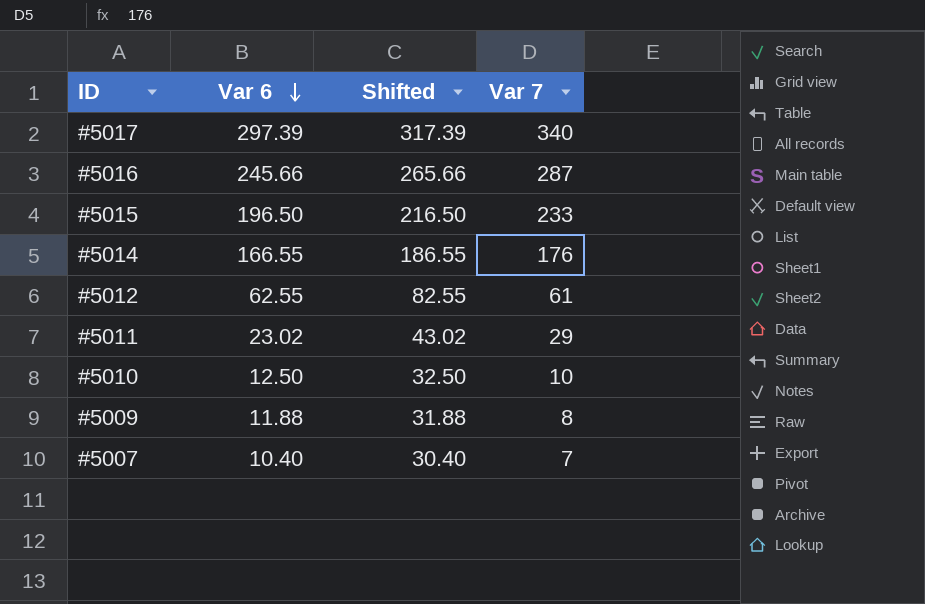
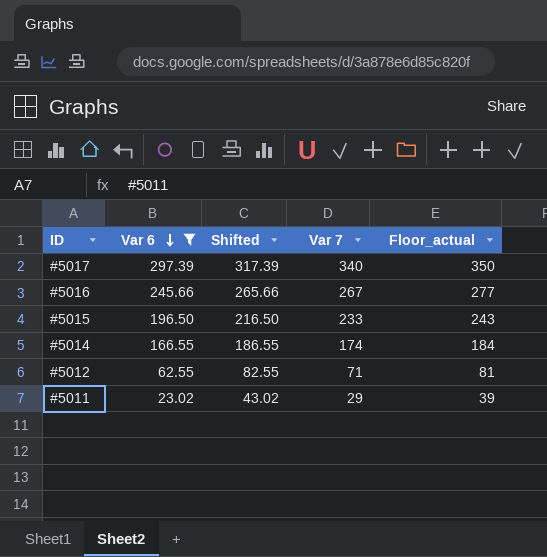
filter: none -> Var 6 >= 23.02
column Floor_actual | formula: none -> [Var 7] + 10
#5016 | Var 7: 287 -> 267
#5014 | Var 7: 176 -> 174
#5012 | Var 7: 61 -> 71

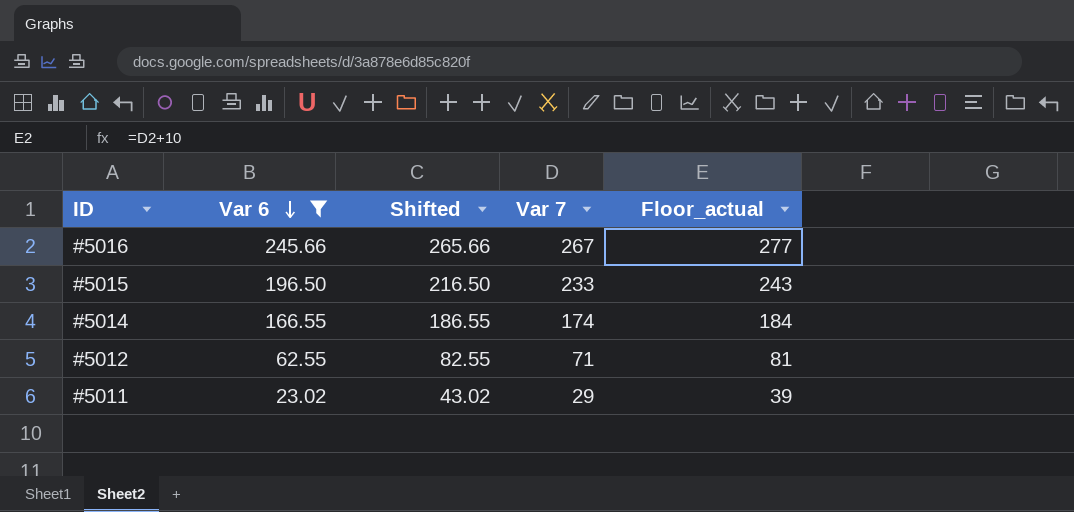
row #5017: 297.39 | 317.39 | 340 | 350 -> none

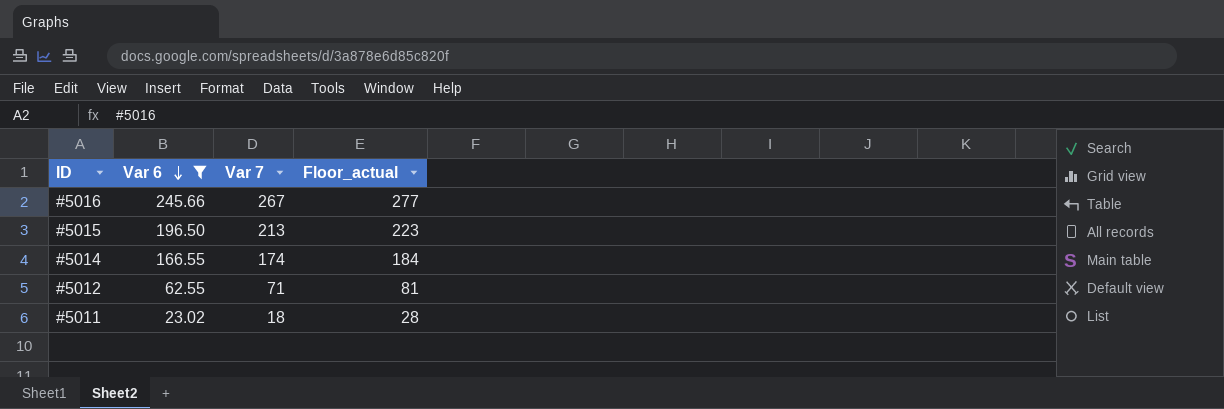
column Shifted | formula: [Var 6] + 20 -> none
#5015 | Var 7: 233 -> 213
#5015 | Floor_actual: 243 -> 223
#5011 | Var 7: 29 -> 18
#5011 | Floor_actual: 39 -> 28

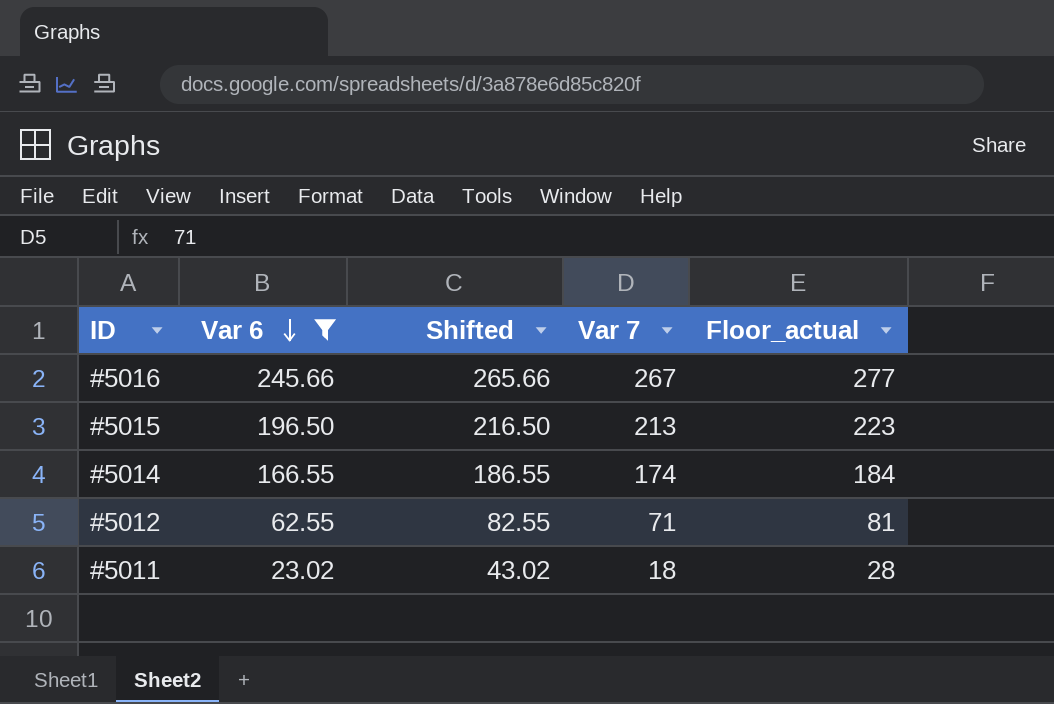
column Shifted | formula: none -> [Var 6] + 20

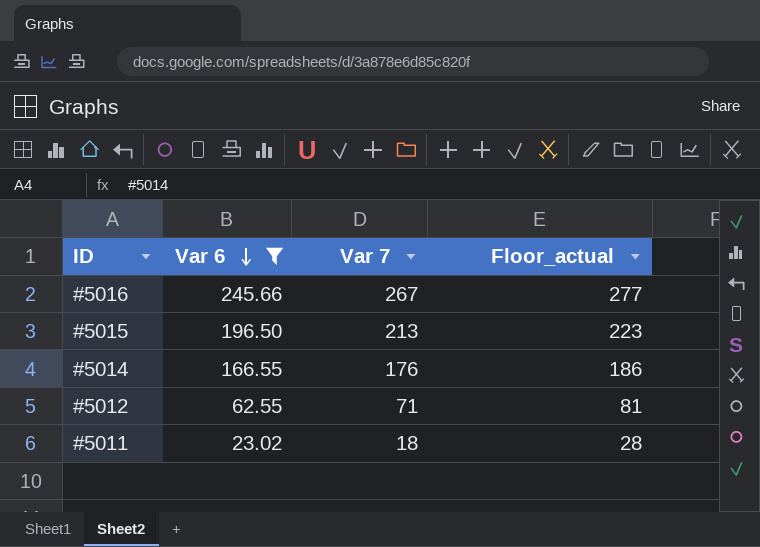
column Shifted | formula: [Var 6] + 20 -> none
#5014 | Var 7: 174 -> 176
#5014 | Floor_actual: 184 -> 186

